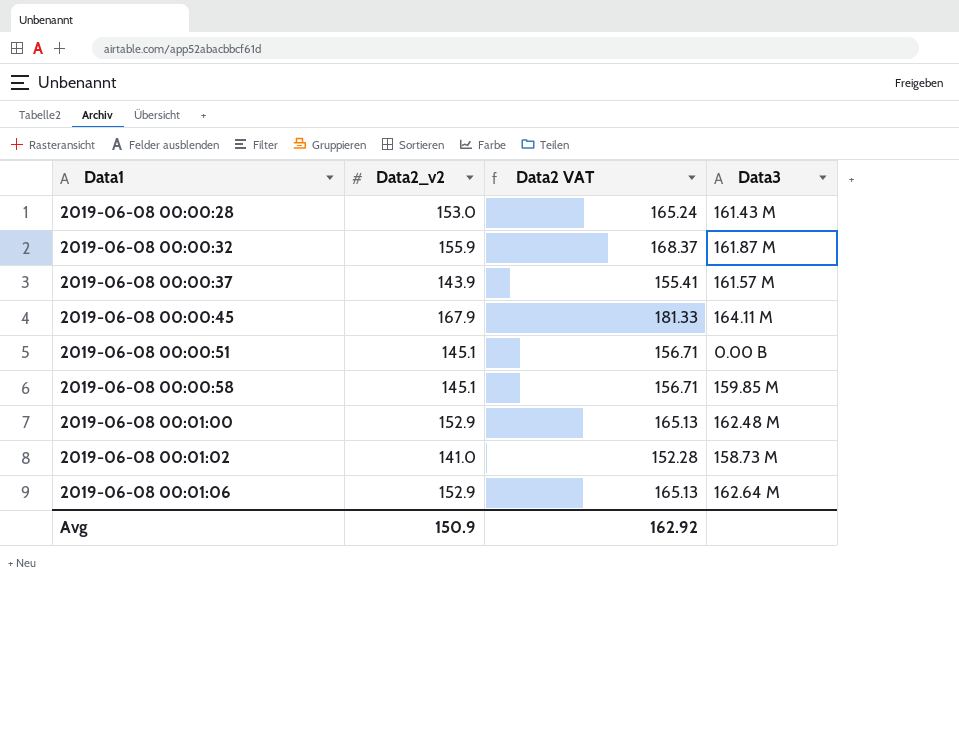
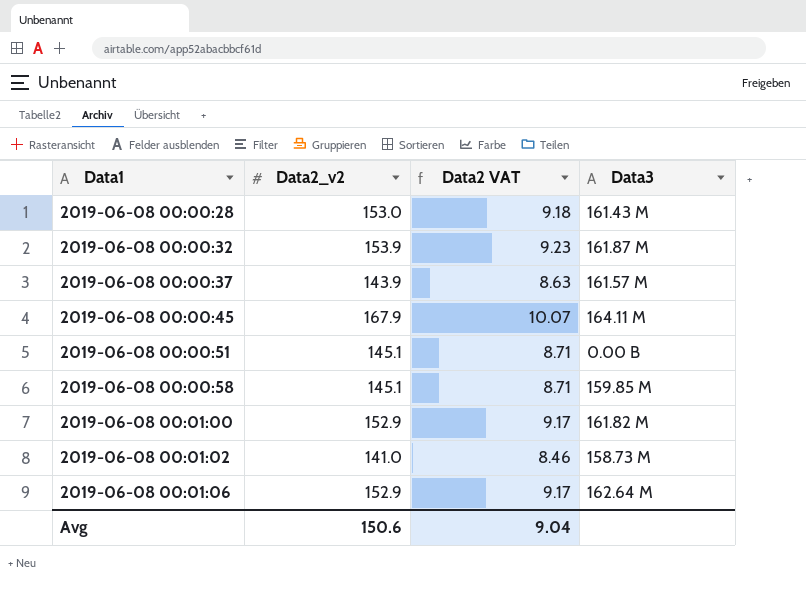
column Data2 VAT | formula: [Data2_v2] * 1.08 -> [Data2_v2] * 0.06
2019-06-08 00:00:32 | Data2_v2: 155.9 -> 153.9
2019-06-08 00:01:00 | Data3: 162.48 M -> 161.82 M
Avg | Data2_v2: 150.9 -> 150.6
Avg | Data2 VAT: 162.92 -> 9.04

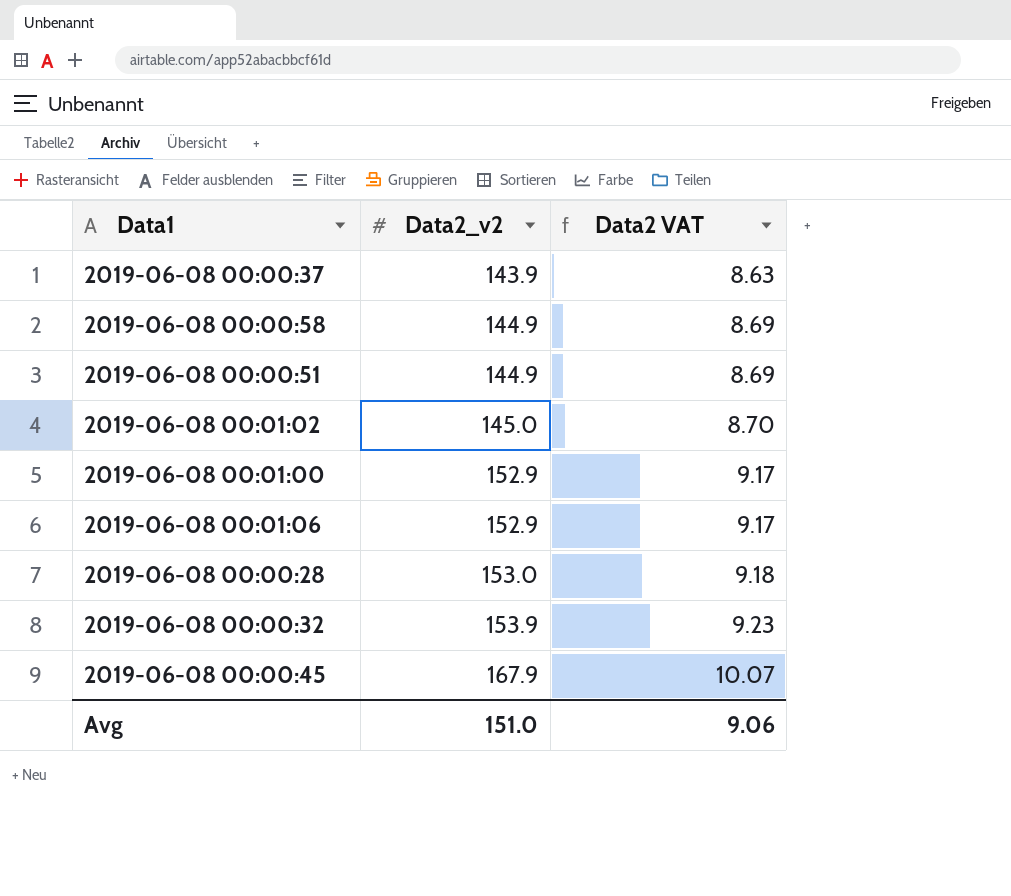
row order: Data1 ascending -> Data2_v2 ascending
column Data3 | position: 4 -> none
2019-06-08 00:00:58 | Data2_v2: 145.1 -> 144.9
2019-06-08 00:00:58 | Data2 VAT: 8.71 -> 8.69
2019-06-08 00:00:51 | Data2_v2: 145.1 -> 144.9
2019-06-08 00:00:51 | Data2 VAT: 8.71 -> 8.69
2019-06-08 00:01:02 | Data2_v2: 141.0 -> 145.0
2019-06-08 00:01:02 | Data2 VAT: 8.46 -> 8.70
Avg | Data2_v2: 150.6 -> 151.0
Avg | Data2 VAT: 9.04 -> 9.06

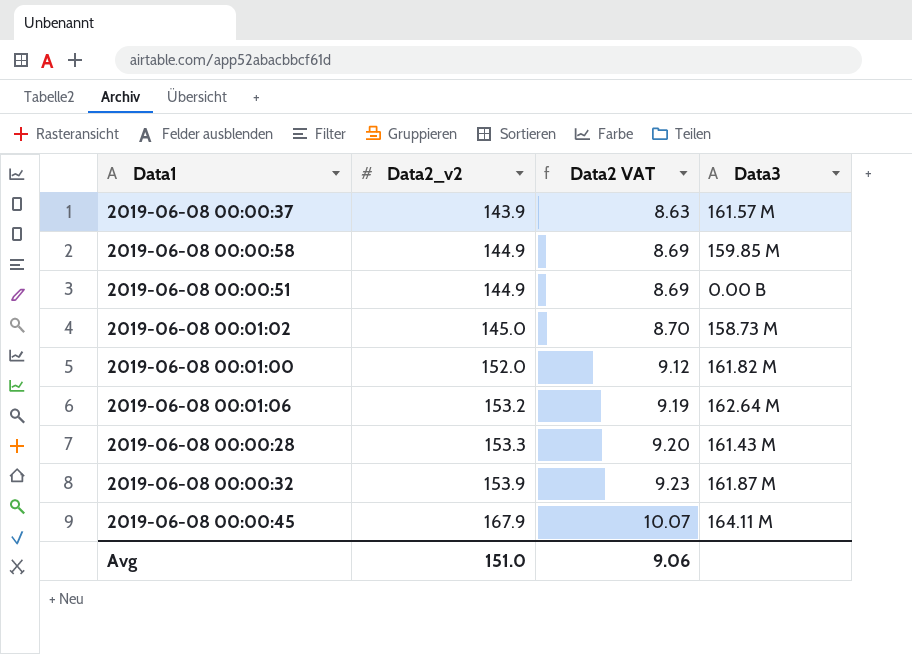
column Data3 | position: none -> 4
2019-06-08 00:01:00 | Data2_v2: 152.9 -> 152.0
2019-06-08 00:01:00 | Data2 VAT: 9.17 -> 9.12
2019-06-08 00:01:06 | Data2_v2: 152.9 -> 153.2
2019-06-08 00:01:06 | Data2 VAT: 9.17 -> 9.19
2019-06-08 00:00:28 | Data2_v2: 153.0 -> 153.3
2019-06-08 00:00:28 | Data2 VAT: 9.18 -> 9.20

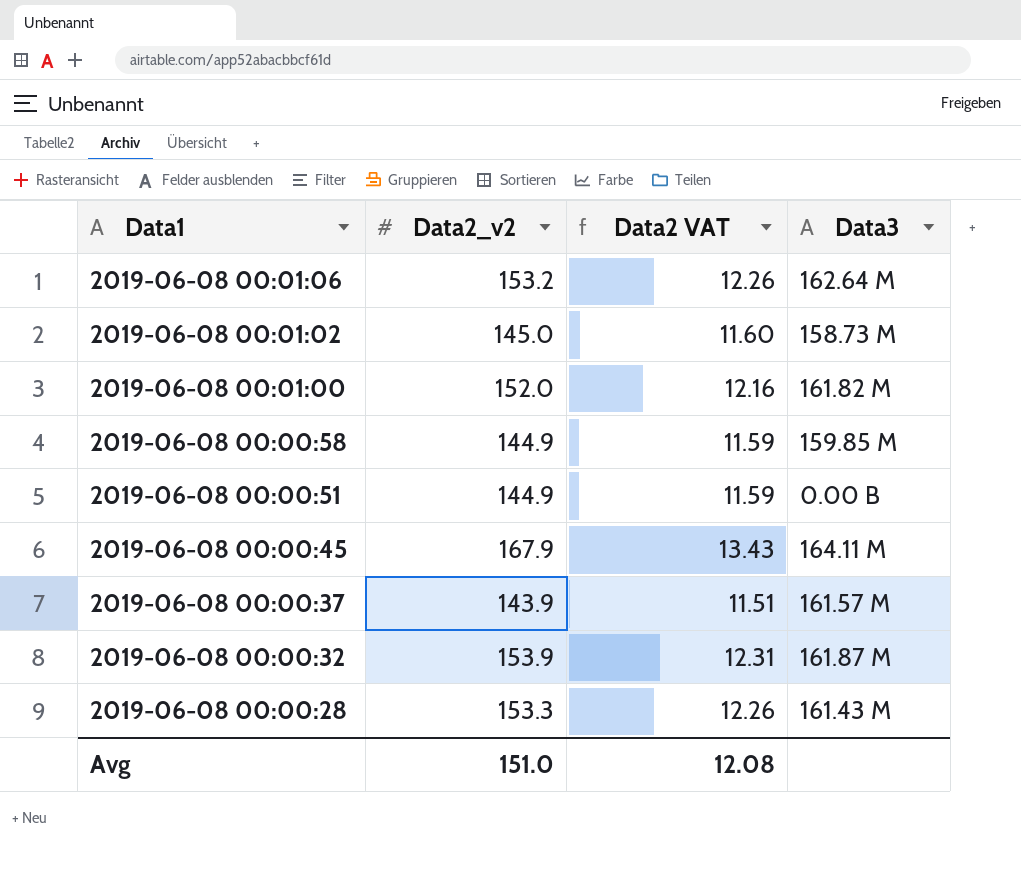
row order: Data2_v2 ascending -> Data1 descending
column Data2 VAT | formula: [Data2_v2] * 0.06 -> [Data2_v2] * 0.08
Avg | Data2 VAT: 9.06 -> 12.08

